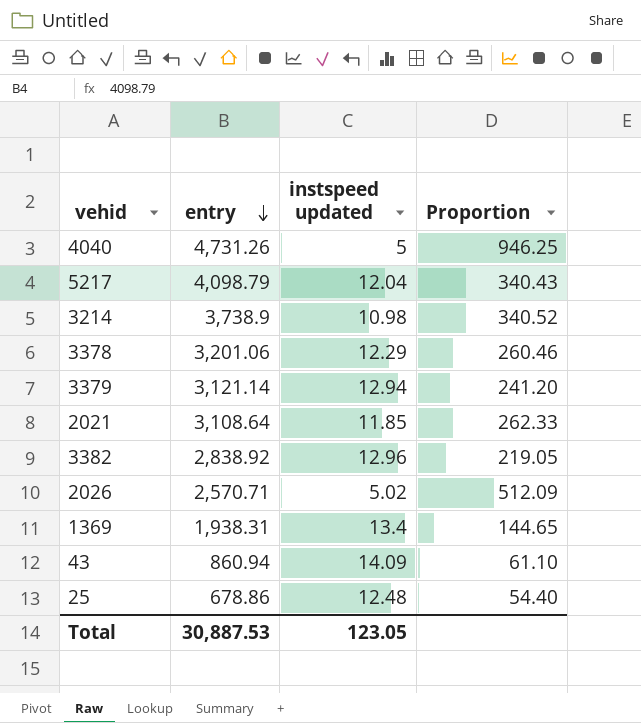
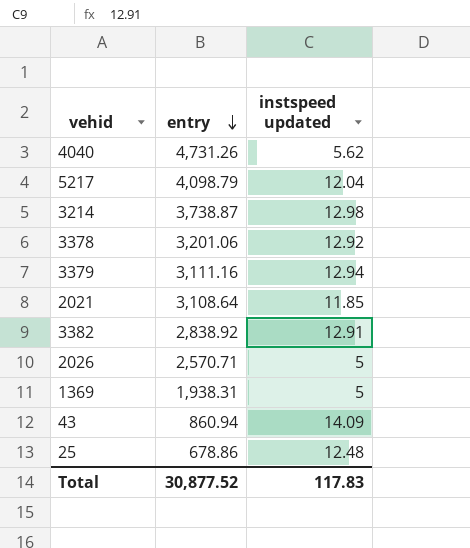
column Proportion | formula: [entry] / [instspeed updated] -> none
4040 | instspeed updated: 5 -> 5.62
3214 | entry: 3,738.9 -> 3,738.87
3214 | instspeed updated: 10.98 -> 12.98
3378 | instspeed updated: 12.29 -> 12.92
3379 | entry: 3,121.14 -> 3,111.16
3382 | instspeed updated: 12.96 -> 12.91
2026 | instspeed updated: 5.02 -> 5
1369 | instspeed updated: 13.4 -> 5
Total | entry: 30,887.53 -> 30,877.52
Total | instspeed updated: 123.05 -> 117.83

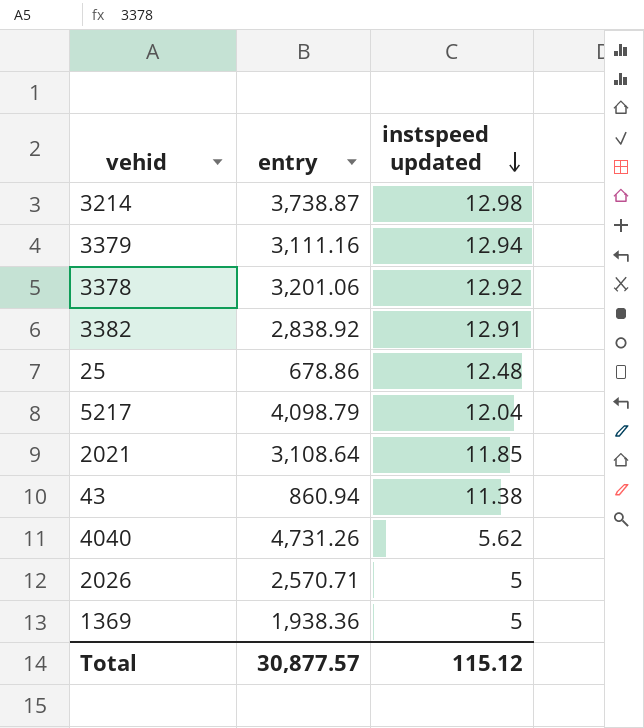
row order: entry descending -> instspeed updated descending
43 | instspeed updated: 14.09 -> 11.38
1369 | entry: 1,938.31 -> 1,938.36
Total | entry: 30,877.52 -> 30,877.57
Total | instspeed updated: 117.83 -> 115.12

